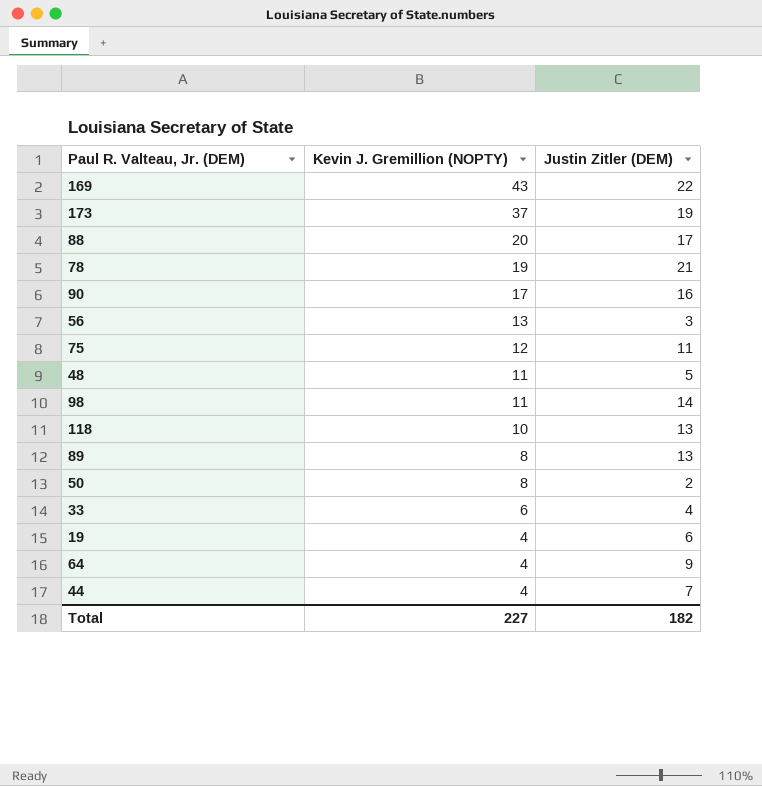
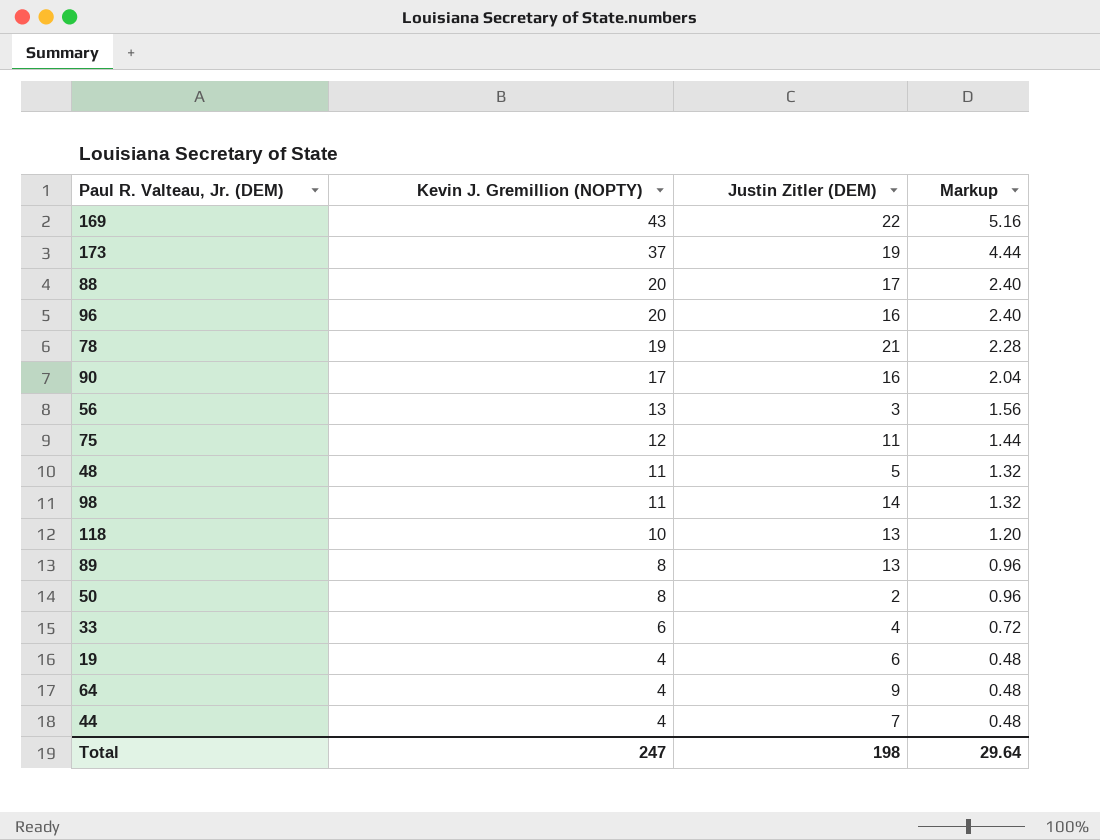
column Markup | formula: none -> [Kevin J. Gremillion (NOPTY)] * 0.12
row 96: none -> 20 | 16 | 2.40
Total | Kevin J. Gremillion (NOPTY): 227 -> 247
Total | Justin Zitler (DEM): 182 -> 198

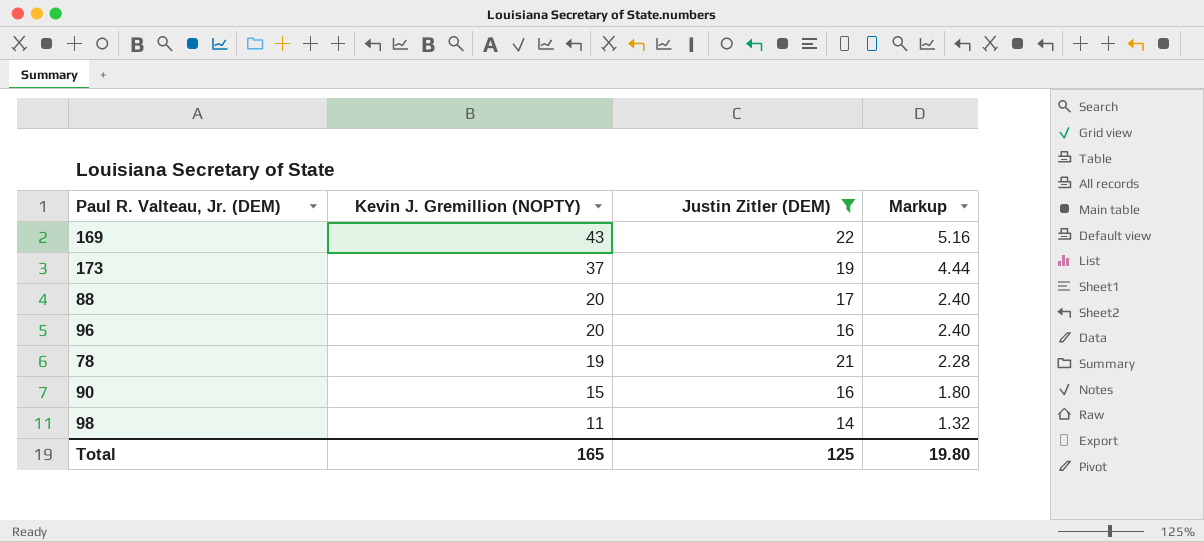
filter: none -> Justin Zitler (DEM) >= 14
90 | Kevin J. Gremillion (NOPTY): 17 -> 15
90 | Markup: 2.04 -> 1.80
Total | Kevin J. Gremillion (NOPTY): 247 -> 165
Total | Justin Zitler (DEM): 198 -> 125
Total | Markup: 29.64 -> 19.80

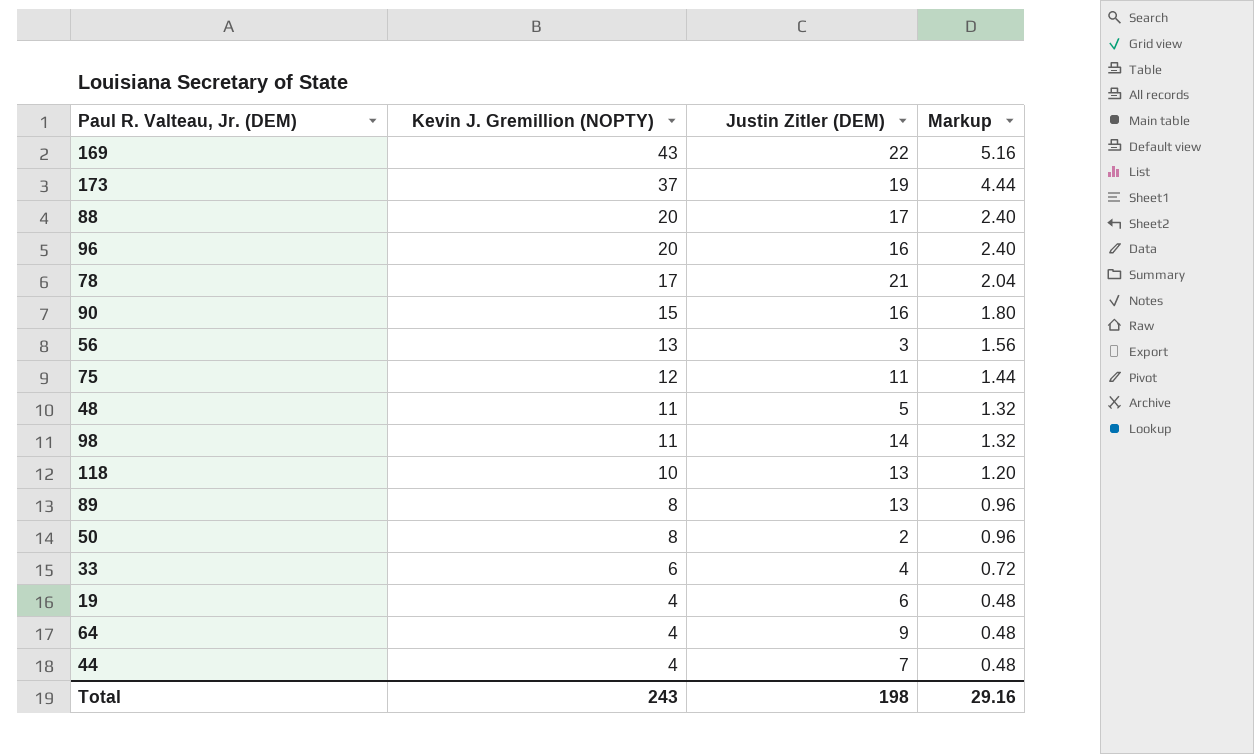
filter: Justin Zitler (DEM) >= 14 -> none
78 | Kevin J. Gremillion (NOPTY): 19 -> 17
78 | Markup: 2.28 -> 2.04
Total | Kevin J. Gremillion (NOPTY): 165 -> 243
Total | Justin Zitler (DEM): 125 -> 198
Total | Markup: 19.80 -> 29.16

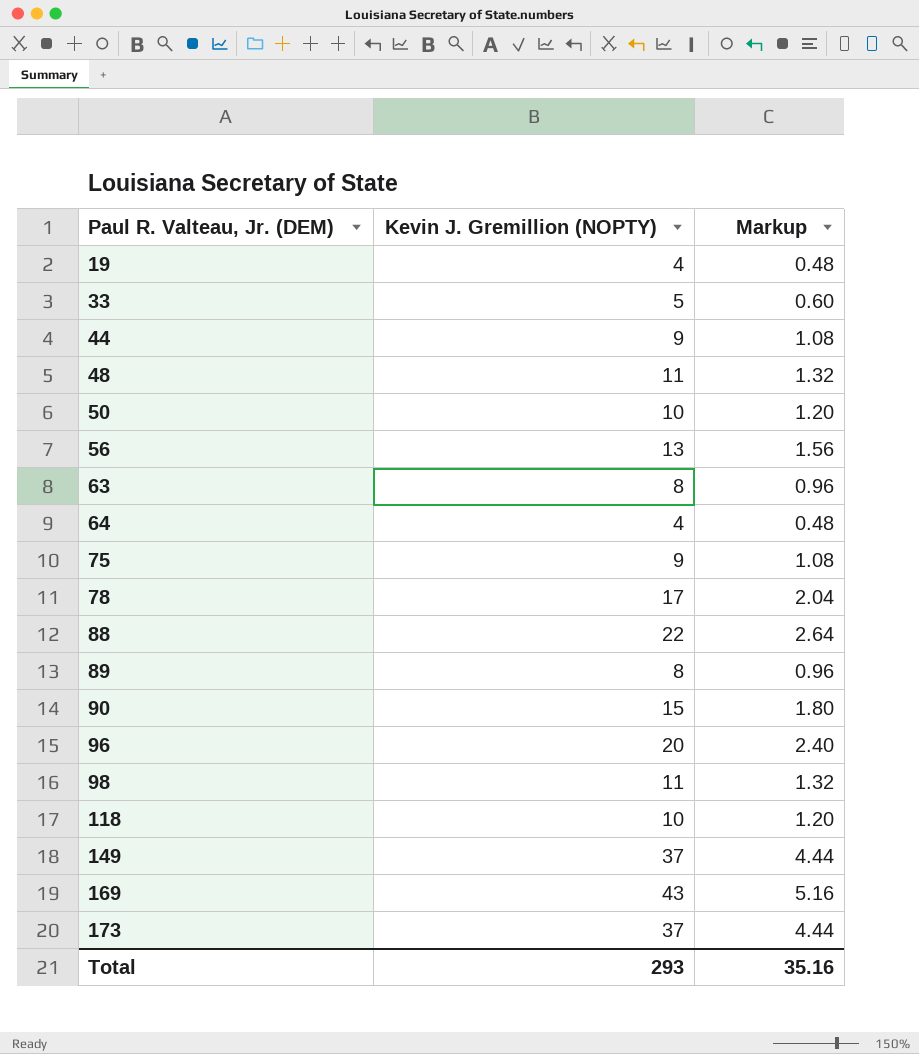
row order: Kevin J. Gremillion (NOPTY) descending -> Paul R. Valteau, Jr. (DEM) ascending
column Justin Zitler (DEM) | position: 3 -> none
33 | Kevin J. Gremillion (NOPTY): 6 -> 5
33 | Markup: 0.72 -> 0.60
44 | Kevin J. Gremillion (NOPTY): 4 -> 9
44 | Markup: 0.48 -> 1.08
50 | Kevin J. Gremillion (NOPTY): 8 -> 10
50 | Markup: 0.96 -> 1.20
row 63: none -> 8 | 0.96
75 | Kevin J. Gremillion (NOPTY): 12 -> 9
75 | Markup: 1.44 -> 1.08
88 | Kevin J. Gremillion (NOPTY): 20 -> 22
88 | Markup: 2.40 -> 2.64
row 149: none -> 37 | 4.44
Total | Kevin J. Gremillion (NOPTY): 243 -> 293
Total | Markup: 29.16 -> 35.16

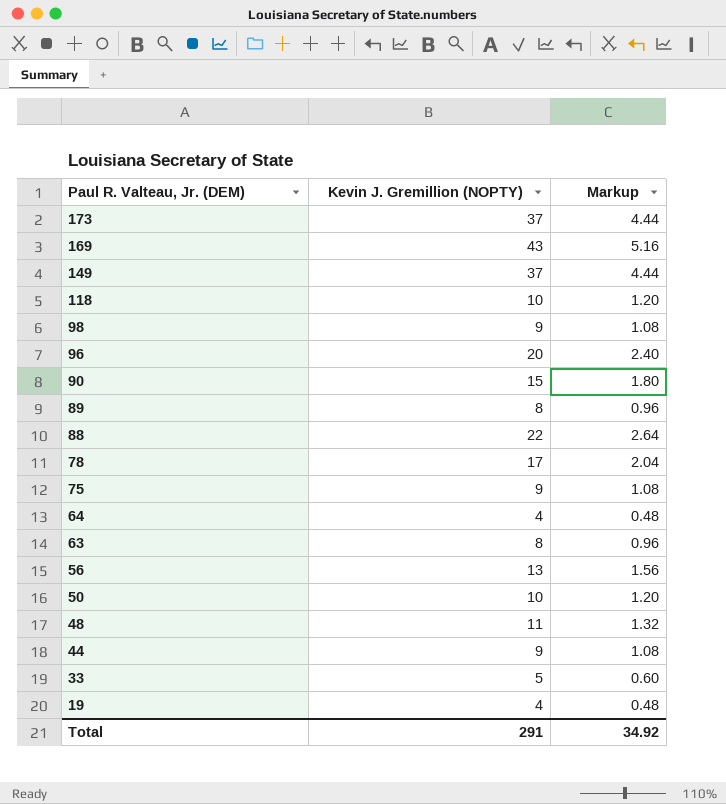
row order: Paul R. Valteau, Jr. (DEM) ascending -> Paul R. Valteau, Jr. (DEM) descending
98 | Kevin J. Gremillion (NOPTY): 11 -> 9
98 | Markup: 1.32 -> 1.08
Total | Kevin J. Gremillion (NOPTY): 293 -> 291
Total | Markup: 35.16 -> 34.92

